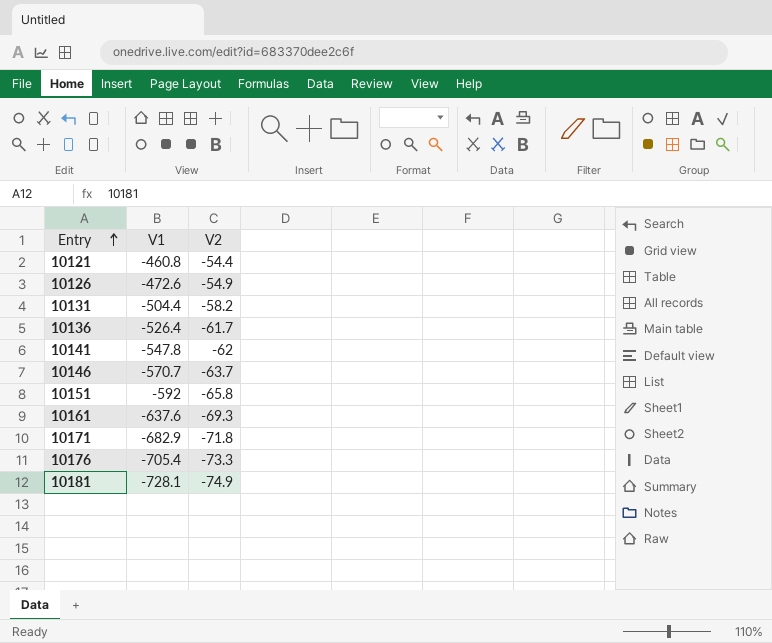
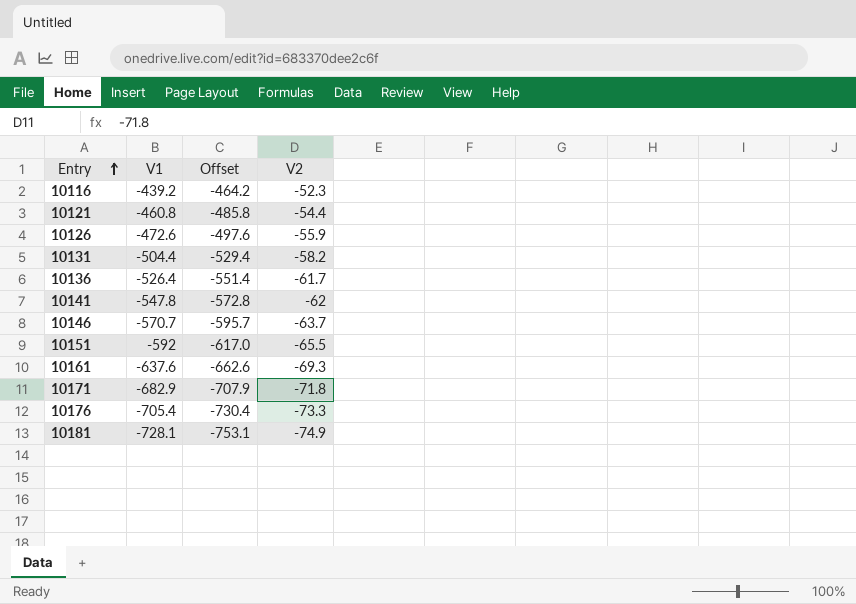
column Offset | formula: none -> [V1] - 25
row 10116: none -> -439.2 | -464.2 | -52.3
10126 | V2: -54.9 -> -55.9
10151 | V2: -65.8 -> -65.5

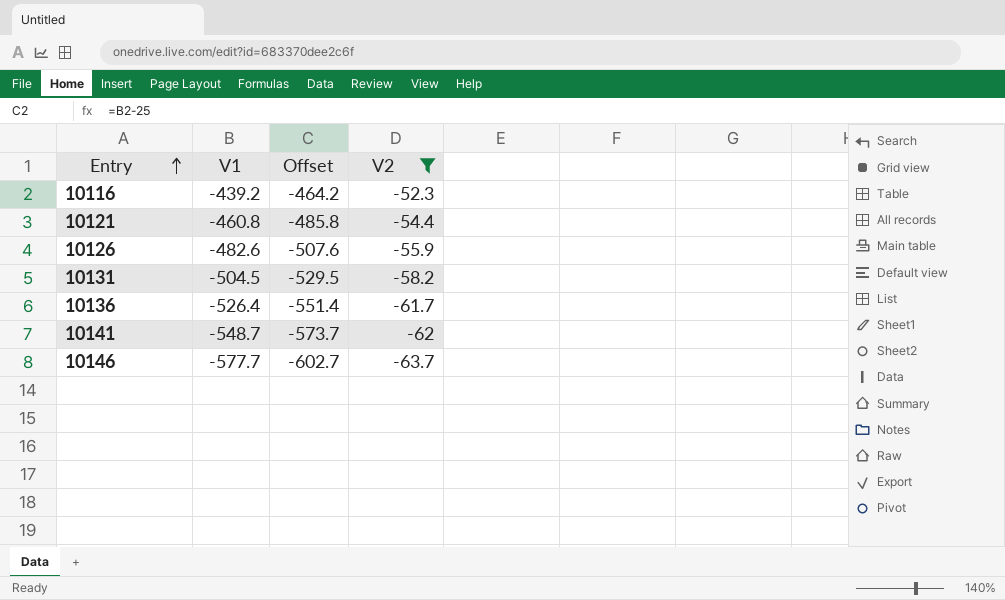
filter: none -> V2 >= -63.7
10126 | V1: -472.6 -> -482.6
10126 | Offset: -497.6 -> -507.6
10131 | V1: -504.4 -> -504.5
10131 | Offset: -529.4 -> -529.5
10141 | V1: -547.8 -> -548.7
10141 | Offset: -572.8 -> -573.7
10146 | V1: -570.7 -> -577.7
10146 | Offset: -595.7 -> -602.7

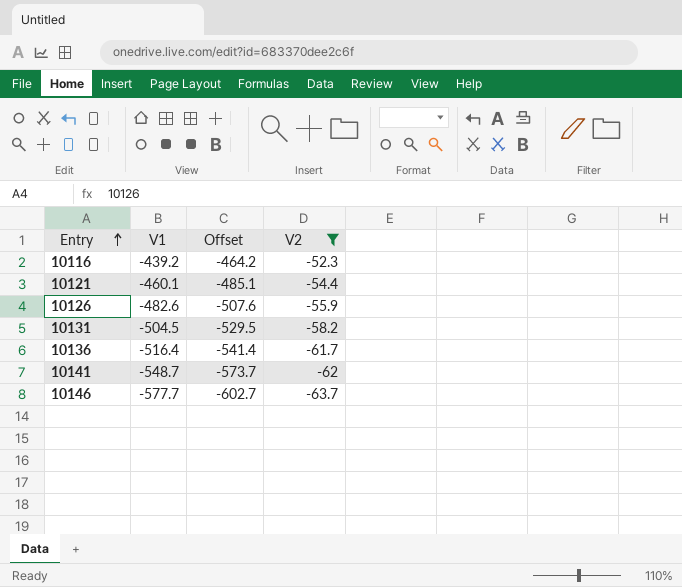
10121 | V1: -460.8 -> -460.1
10121 | Offset: -485.8 -> -485.1
10136 | V1: -526.4 -> -516.4
10136 | Offset: -551.4 -> -541.4

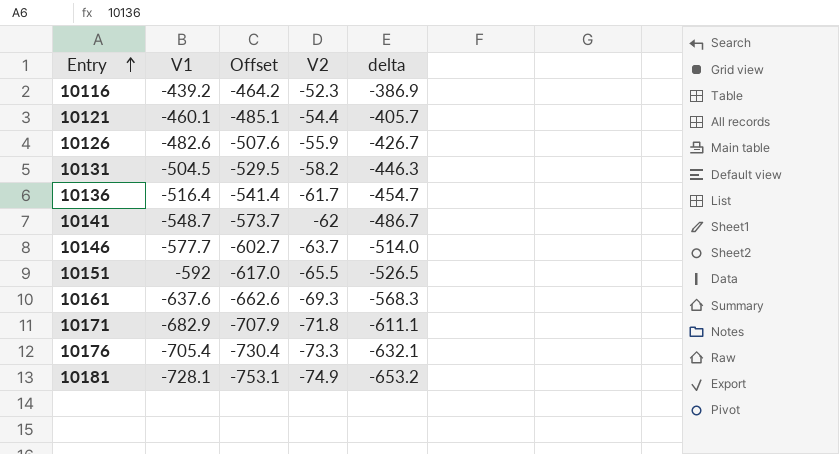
filter: V2 >= -63.7 -> none
column delta | formula: none -> [V1] - [V2]

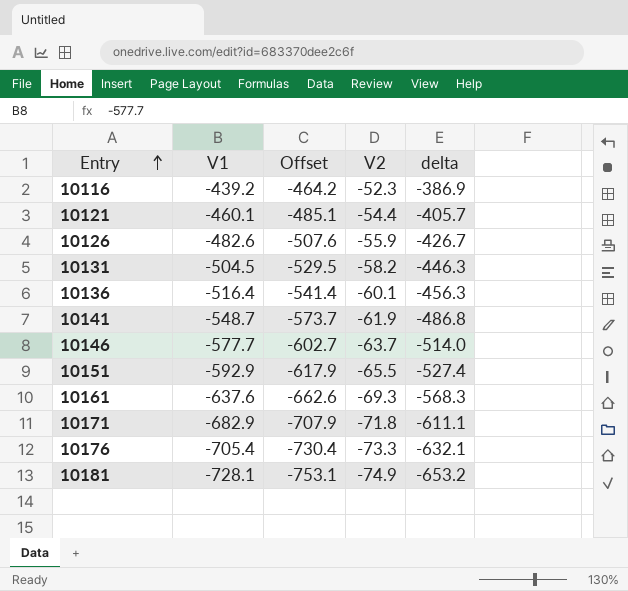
10136 | V2: -61.7 -> -60.1
10136 | delta: -454.7 -> -456.3
10141 | V2: -62 -> -61.9
10141 | delta: -486.7 -> -486.8
10151 | V1: -592 -> -592.9
10151 | Offset: -617.0 -> -617.9
10151 | delta: -526.5 -> -527.4

